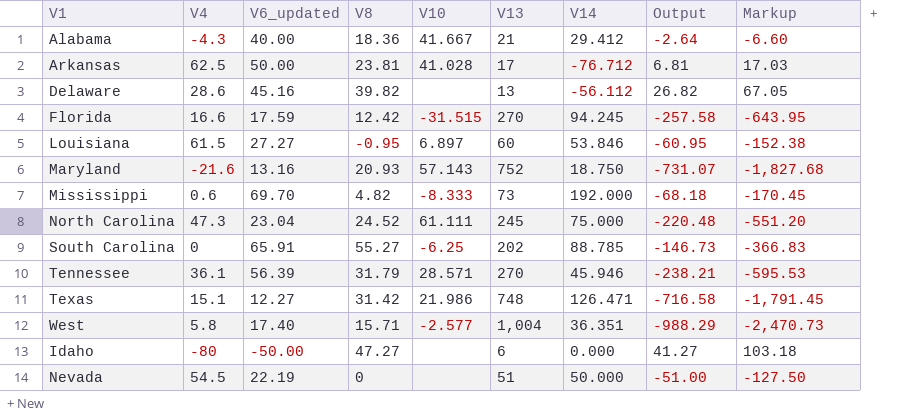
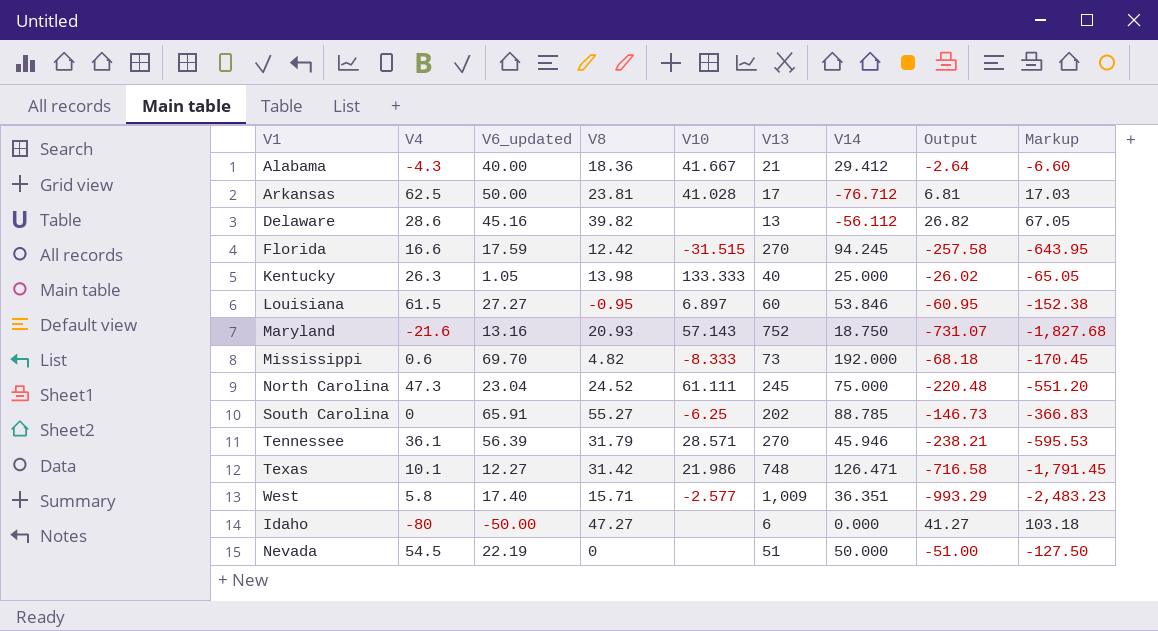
row Kentucky: none -> 26.3 | 1.05 | 13.98 | 133.333 | 40 | 25.000 | -26.02 | -65.05
Texas | V4: 15.1 -> 10.1
West | V13: 1,004 -> 1,009
West | Output: -988.29 -> -993.29
West | Markup: -2,470.73 -> -2,483.23

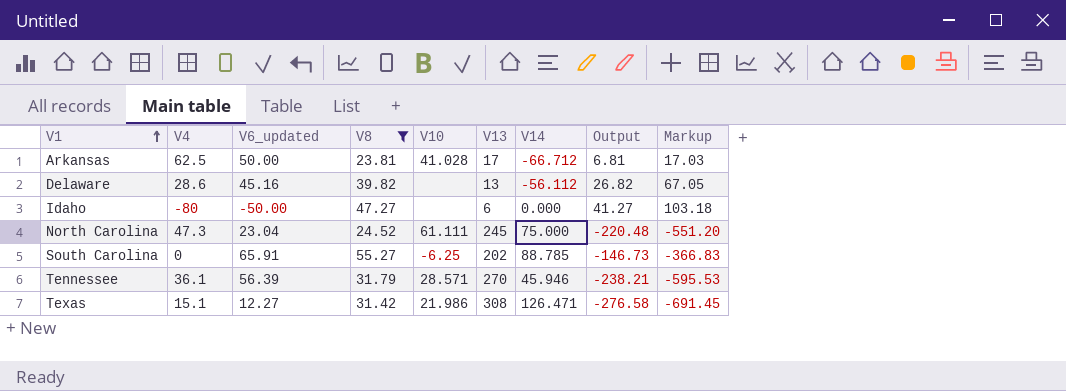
filter: none -> V8 >= 23.81
row order: none -> V1 ascending
Arkansas | V14: -76.712 -> -66.712
Texas | V4: 10.1 -> 15.1
Texas | V13: 748 -> 308
Texas | Output: -716.58 -> -276.58
Texas | Markup: -1,791.45 -> -691.45

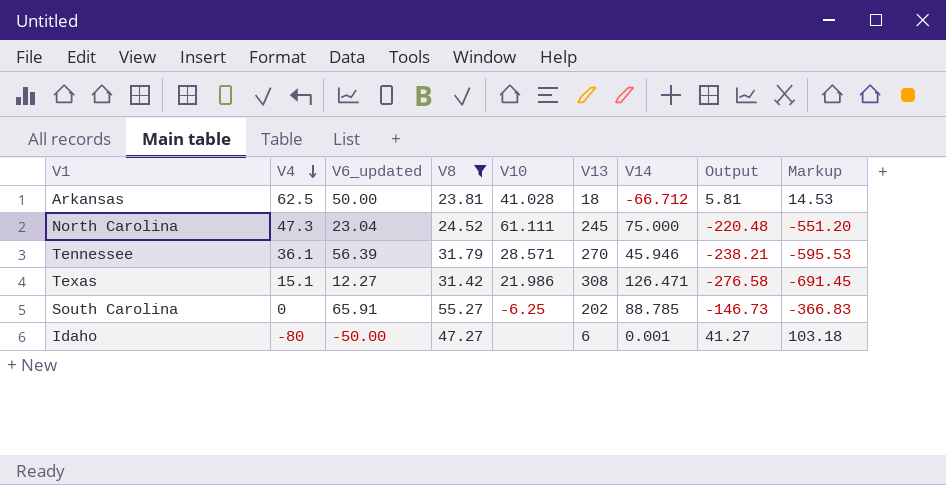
row order: V1 ascending -> V4 descending
row Delaware: 28.6 | 45.16 | 39.82 | none | 13 | -56.112 | 26.82 | 67.05 -> none
Arkansas | V13: 17 -> 18
Arkansas | Output: 6.81 -> 5.81
Arkansas | Markup: 17.03 -> 14.53
Idaho | V14: 0.000 -> 0.001

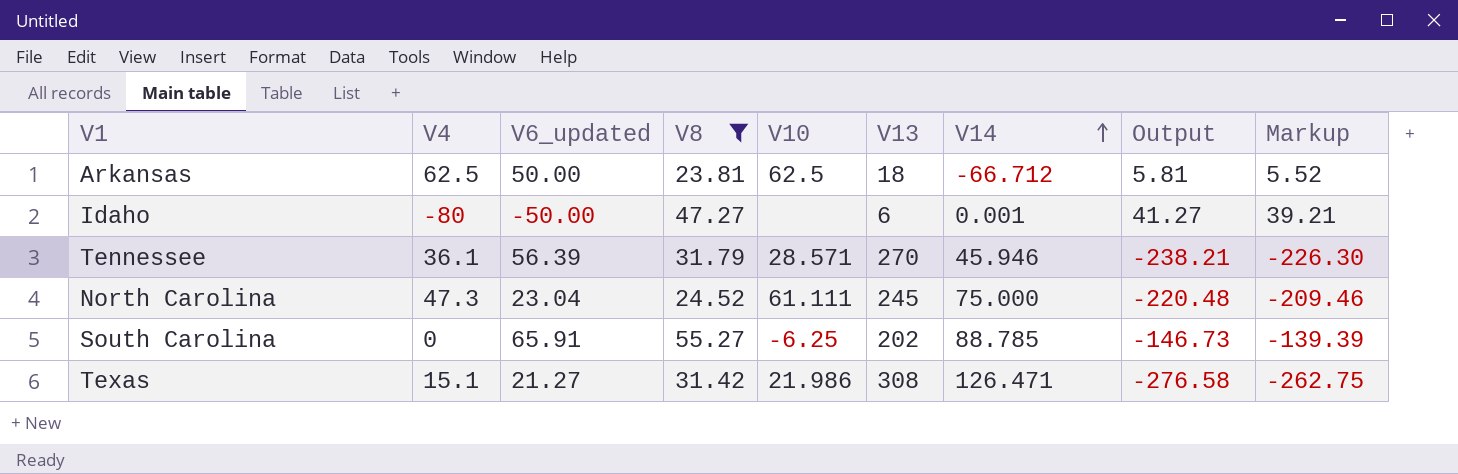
row order: V4 descending -> V14 ascending
column Markup | formula: [Output] * 2.5 -> [Output] * 0.95
Arkansas | V10: 41.028 -> 62.5
Texas | V6_updated: 12.27 -> 21.27

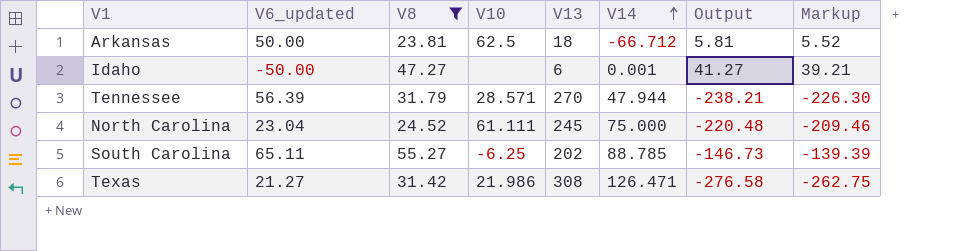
column V4 | position: 2 -> none
Tennessee | V14: 45.946 -> 47.944
South Carolina | V6_updated: 65.91 -> 65.11

